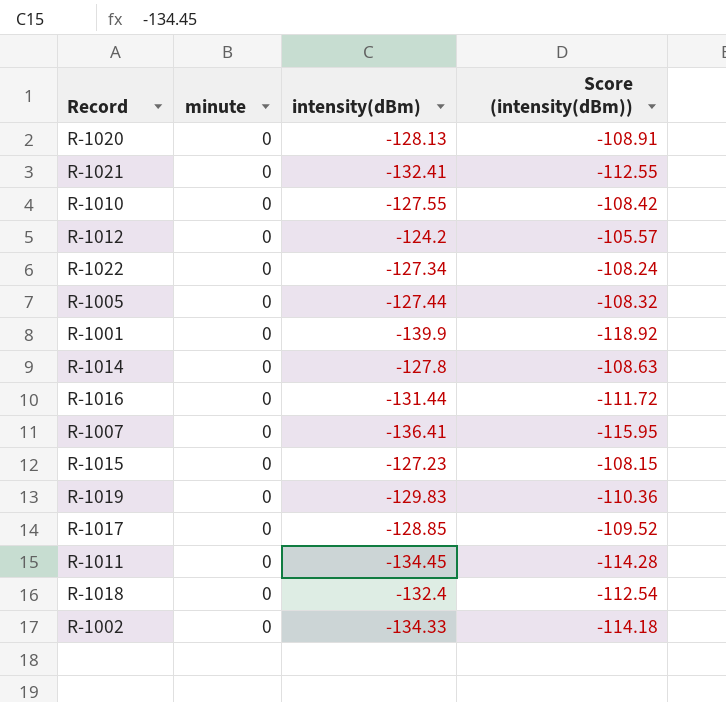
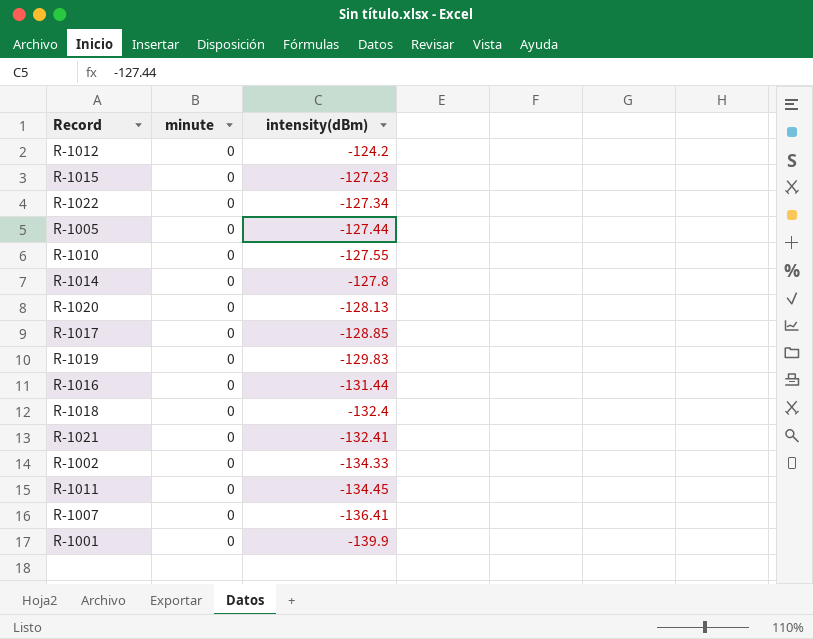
row order: none -> intensity(dBm) descending
column Score (intensity(dBm)) | formula: [intensity(dBm)] * 0.85 -> none

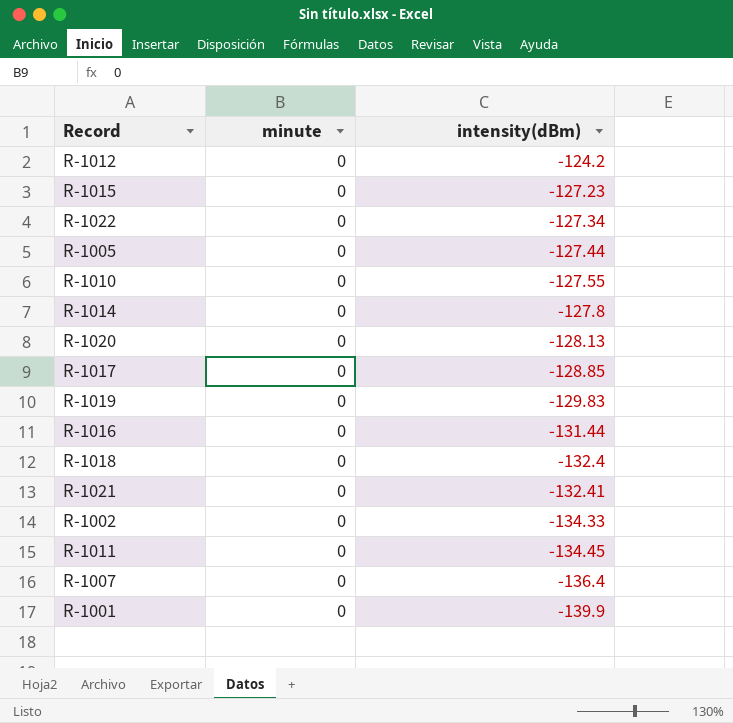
R-1007 | intensity(dBm): -136.41 -> -136.4

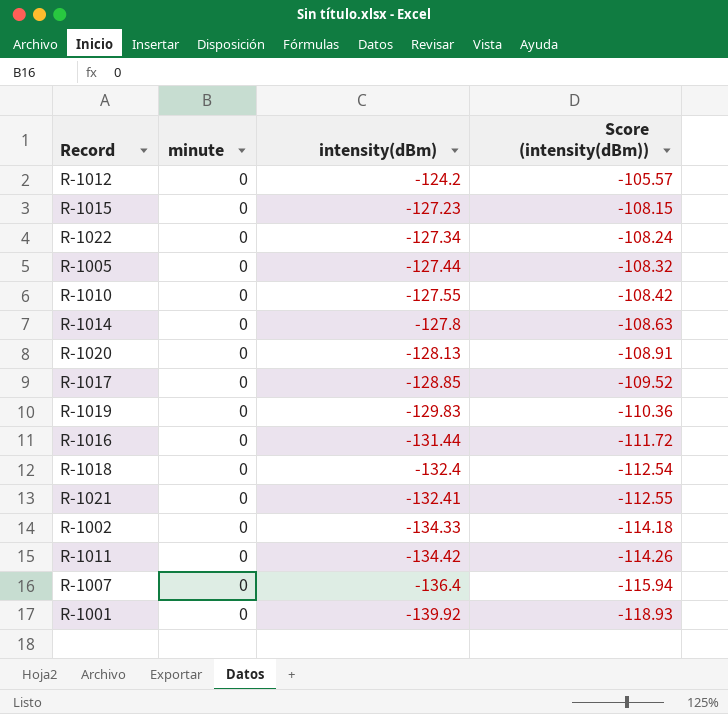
column Score (intensity(dBm)) | formula: none -> [intensity(dBm)] * 0.85
R-1011 | intensity(dBm): -134.45 -> -134.42
R-1001 | intensity(dBm): -139.9 -> -139.92

